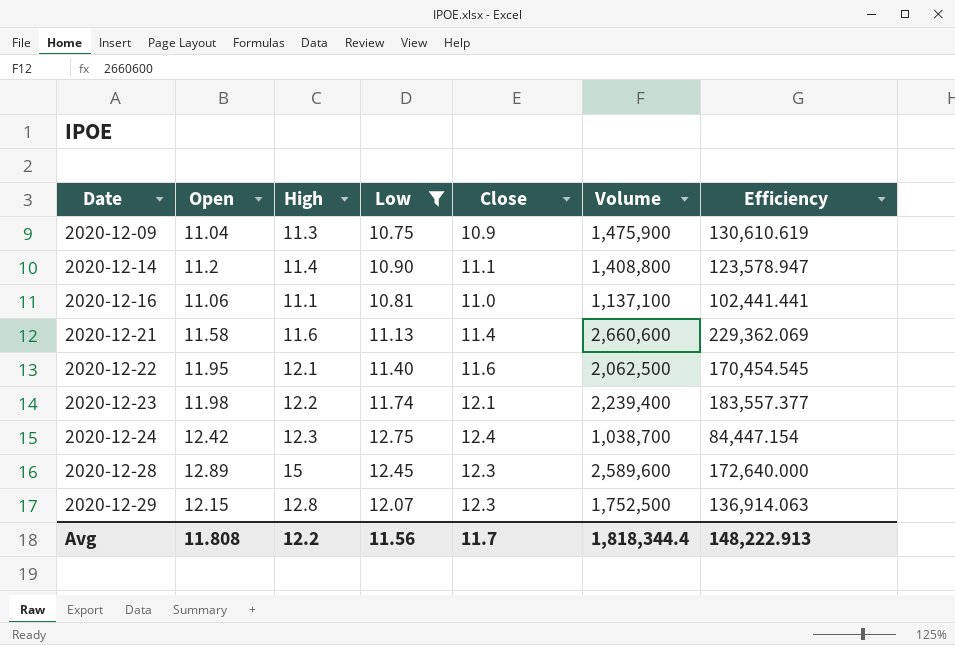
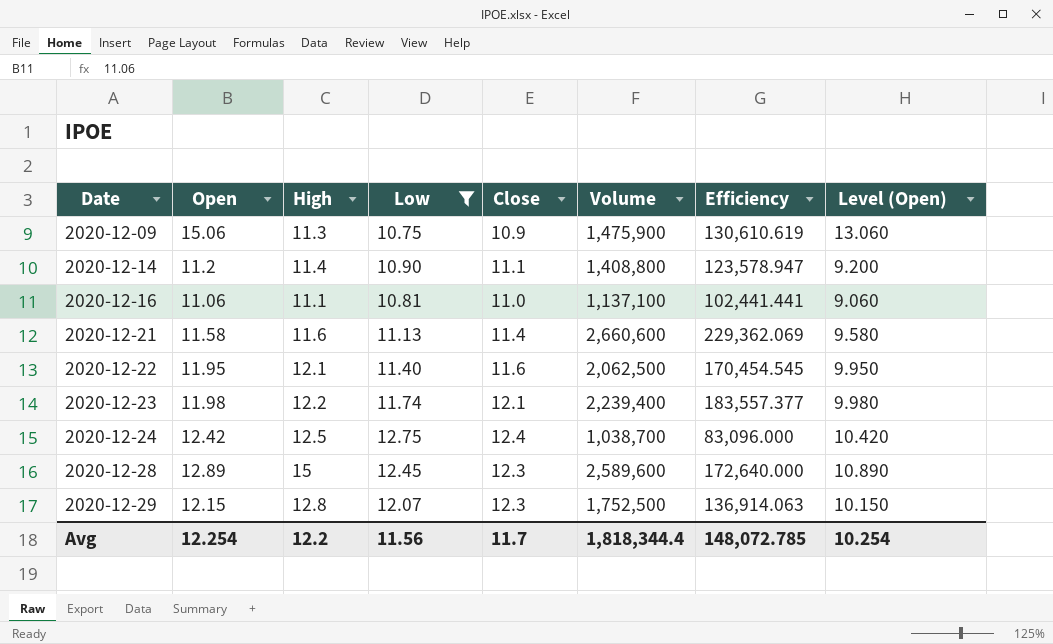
column Level (Open) | formula: none -> [Open] - 2
2020-12-09 | Open: 11.04 -> 15.06
2020-12-24 | High: 12.3 -> 12.5
2020-12-24 | Efficiency: 84,447.154 -> 83,096.000
Avg | Open: 11.808 -> 12.254
Avg | Efficiency: 148,222.913 -> 148,072.785

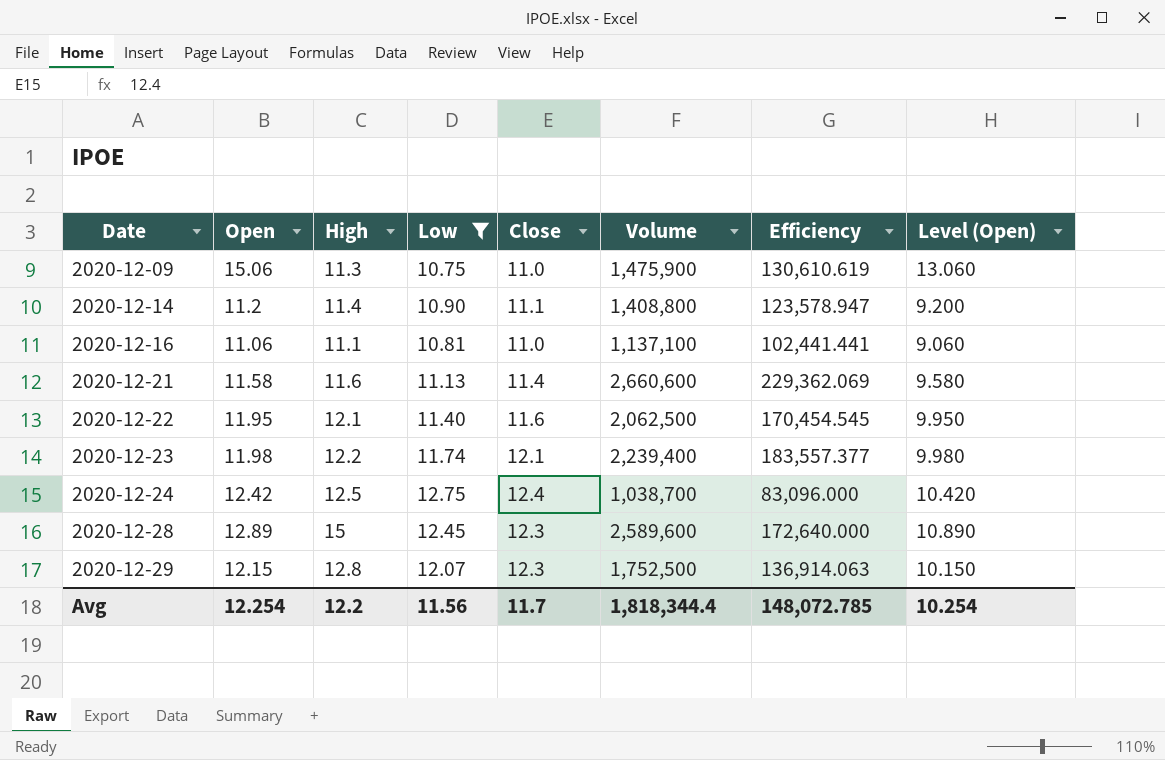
2020-12-09 | Close: 10.9 -> 11.0

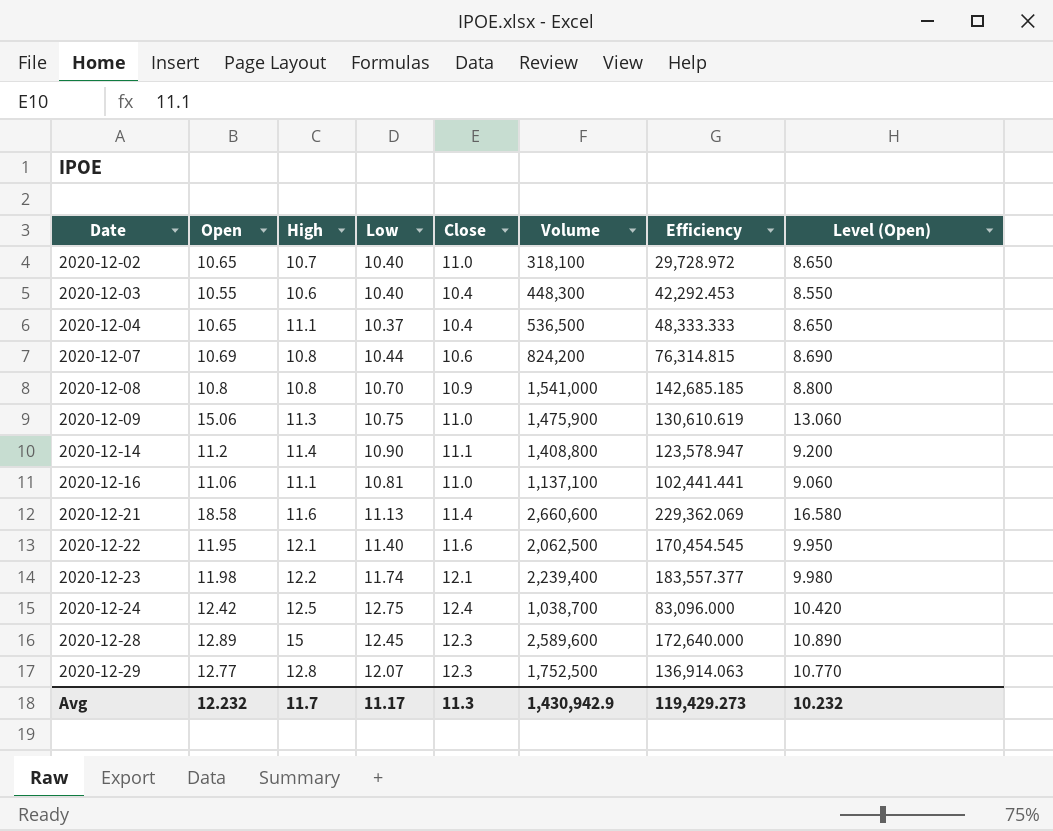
filter: Low >= 10.75 -> none
2020-12-21 | Open: 11.58 -> 18.58
2020-12-21 | Level (Open): 9.580 -> 16.580
2020-12-29 | Open: 12.15 -> 12.77
2020-12-29 | Level (Open): 10.150 -> 10.770
Avg | Open: 12.254 -> 12.232
Avg | High: 12.2 -> 11.7
Avg | Low: 11.56 -> 11.17
Avg | Close: 11.7 -> 11.3
Avg | Volume: 1,818,344.4 -> 1,430,942.9
Avg | Efficiency: 148,072.785 -> 119,429.273
Avg | Level (Open): 10.254 -> 10.232

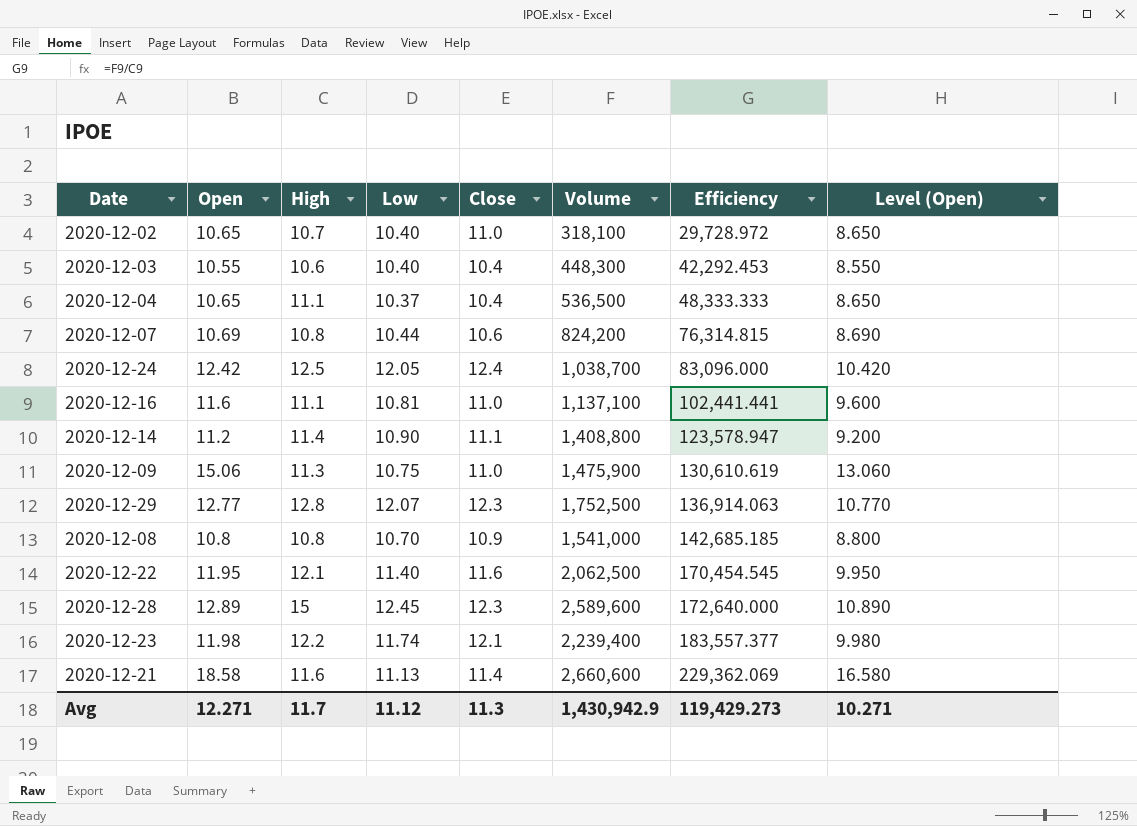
row order: Date ascending -> Efficiency ascending
2020-12-24 | Low: 12.75 -> 12.05
2020-12-16 | Open: 11.06 -> 11.6
2020-12-16 | Level (Open): 9.060 -> 9.600
Avg | Open: 12.232 -> 12.271
Avg | Low: 11.17 -> 11.12
Avg | Level (Open): 10.232 -> 10.271

